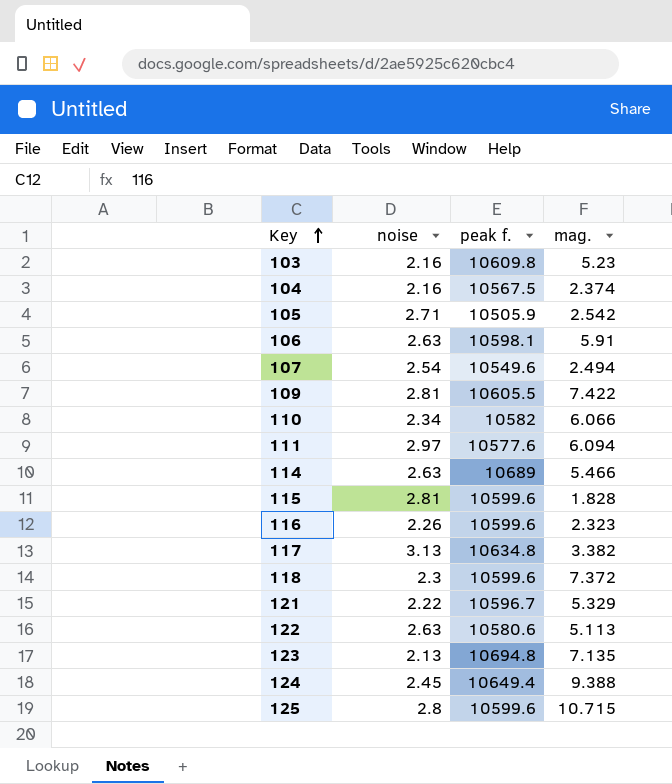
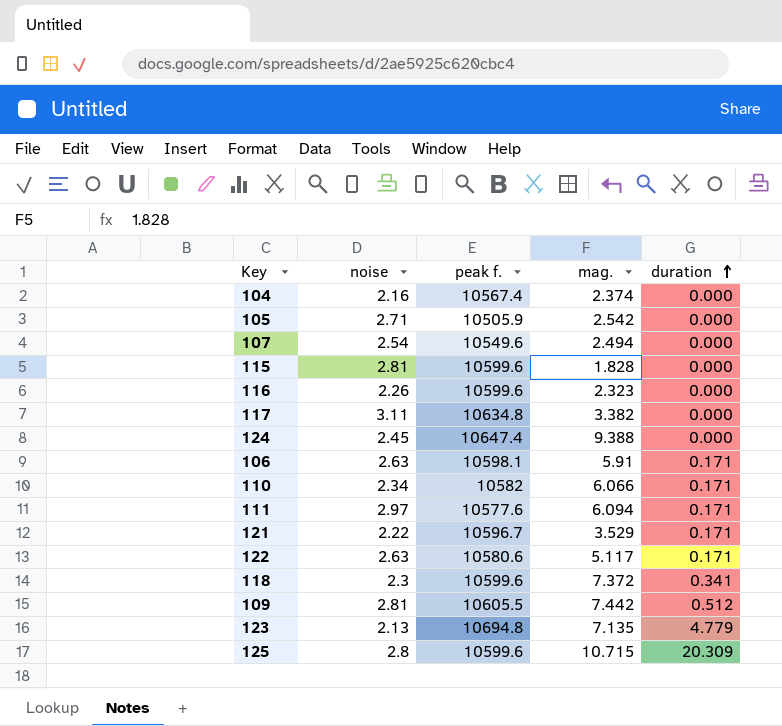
row order: Key ascending -> duration ascending
column duration | position: none -> 5
row 103: 2.16 | 10609.8 | 5.23 -> none
row 114: 2.63 | 10689 | 5.466 -> none
104 | peak f.: 10567.5 -> 10567.4
117 | noise: 3.13 -> 3.11
124 | peak f.: 10649.4 -> 10647.4
121 | mag.: 5.329 -> 3.529
122 | mag.: 5.113 -> 5.117
109 | mag.: 7.422 -> 7.442

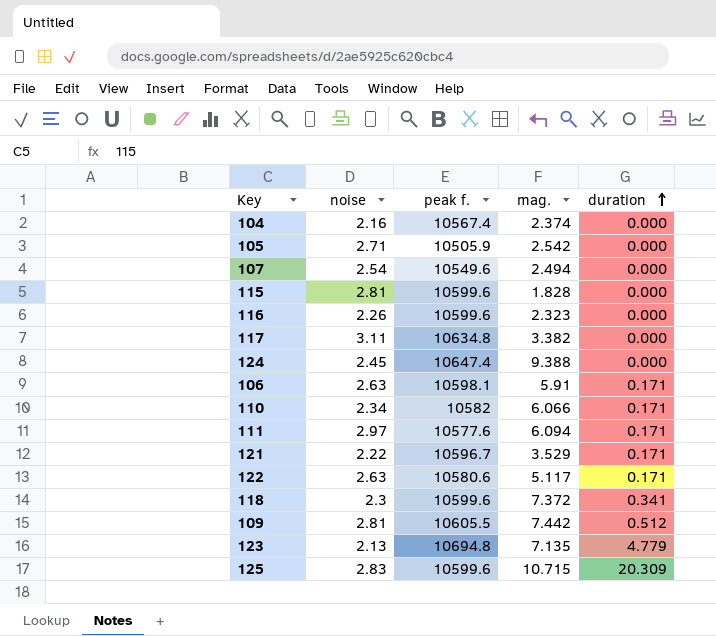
125 | noise: 2.8 -> 2.83

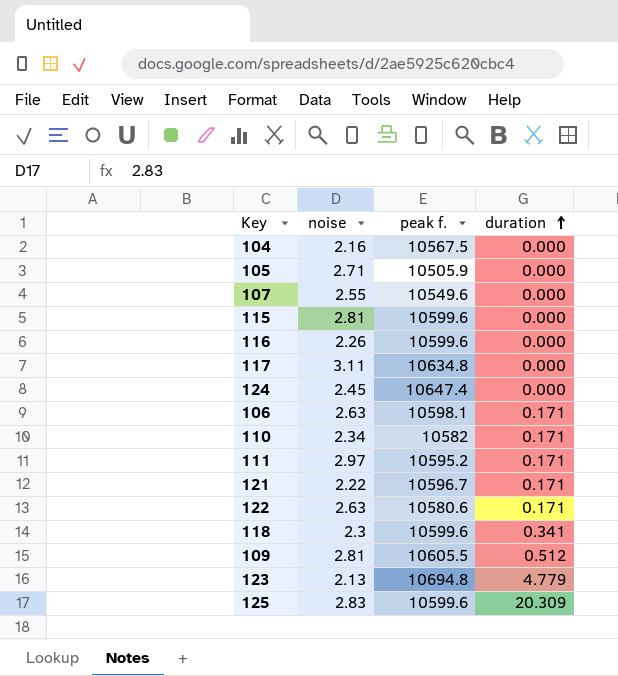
column mag. | position: 4 -> none
104 | peak f.: 10567.4 -> 10567.5
107 | noise: 2.54 -> 2.55
111 | peak f.: 10577.6 -> 10595.2

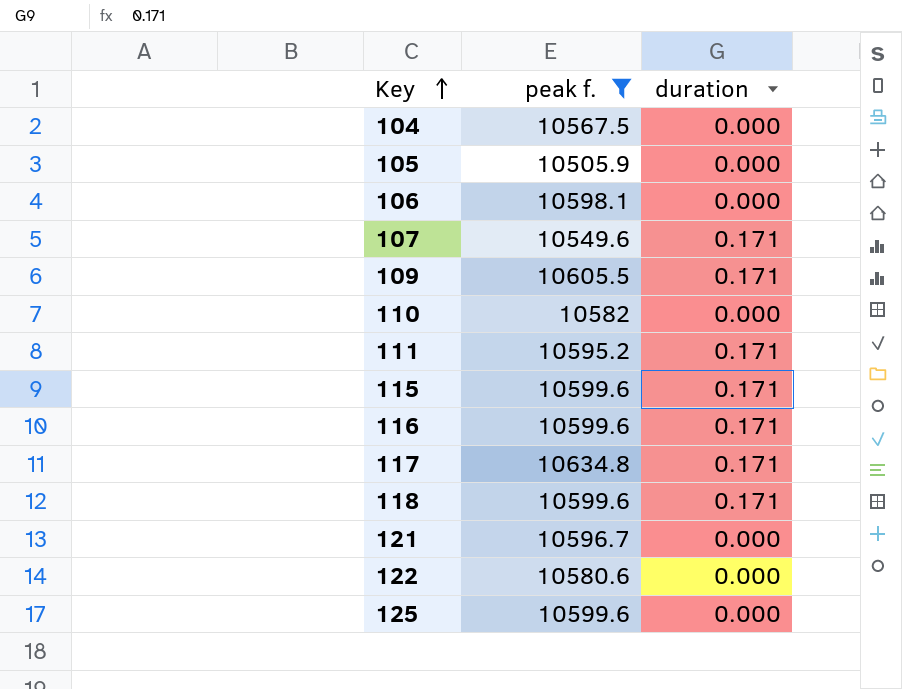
filter: none -> peak f. <= 10634.8
row order: duration ascending -> Key ascending
column noise | position: 2 -> none
106 | duration: 0.171 -> 0.000
107 | duration: 0.000 -> 0.171
109 | duration: 0.512 -> 0.171
110 | duration: 0.171 -> 0.000
115 | duration: 0.000 -> 0.171
116 | duration: 0.000 -> 0.171
117 | duration: 0.000 -> 0.171
118 | duration: 0.341 -> 0.171
121 | duration: 0.171 -> 0.000
122 | duration: 0.171 -> 0.000
125 | duration: 20.309 -> 0.000

